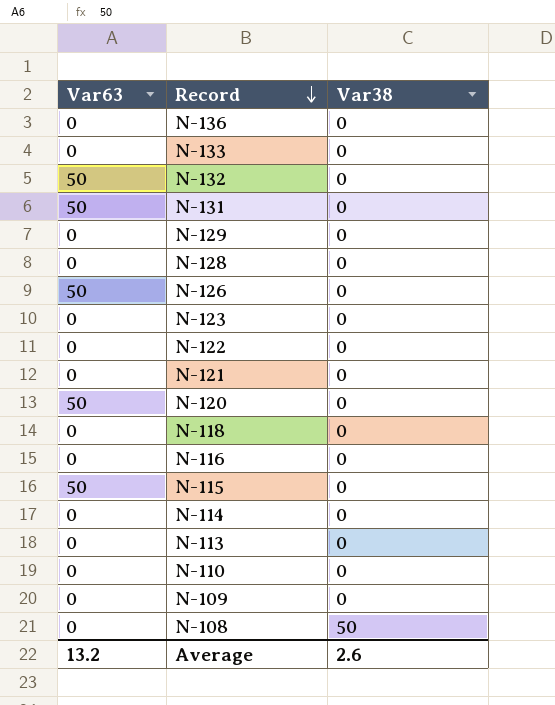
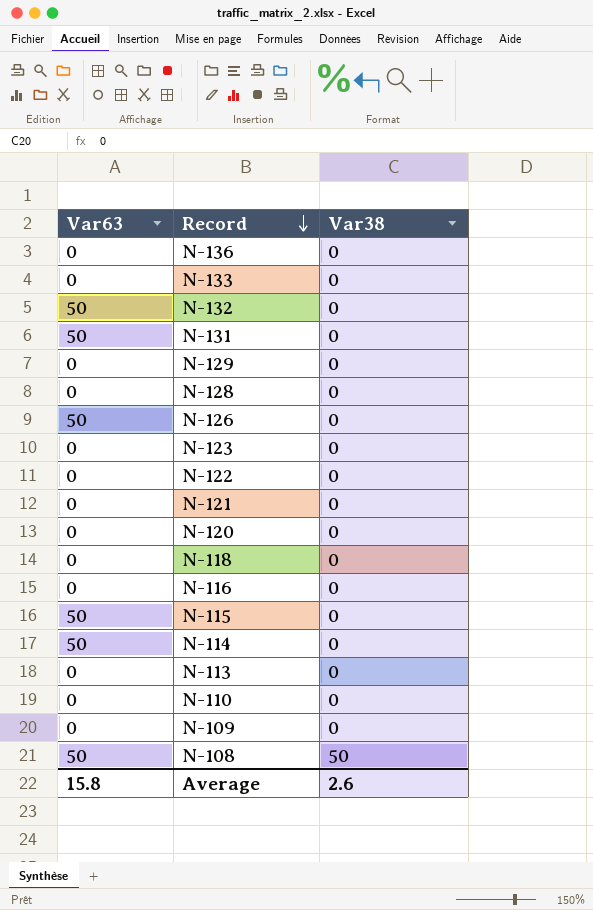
N-120 | Var63: 50 -> 0
N-114 | Var63: 0 -> 50
N-108 | Var63: 0 -> 50
Average | Var63: 13.2 -> 15.8

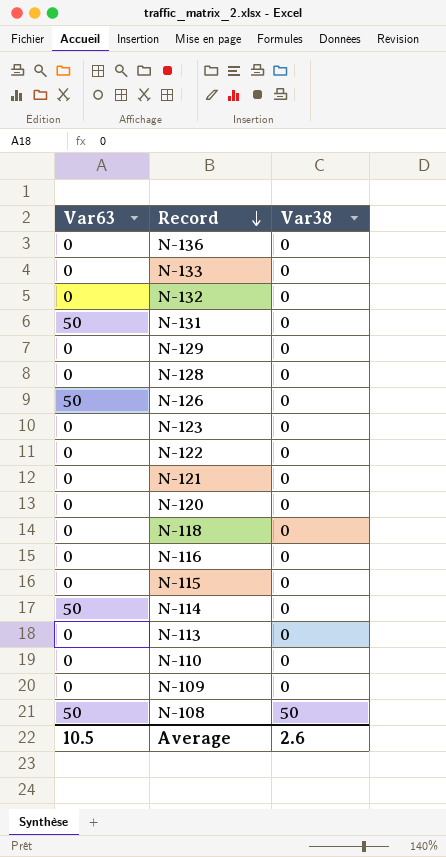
N-132 | Var63: 50 -> 0
N-115 | Var63: 50 -> 0
Average | Var63: 15.8 -> 10.5

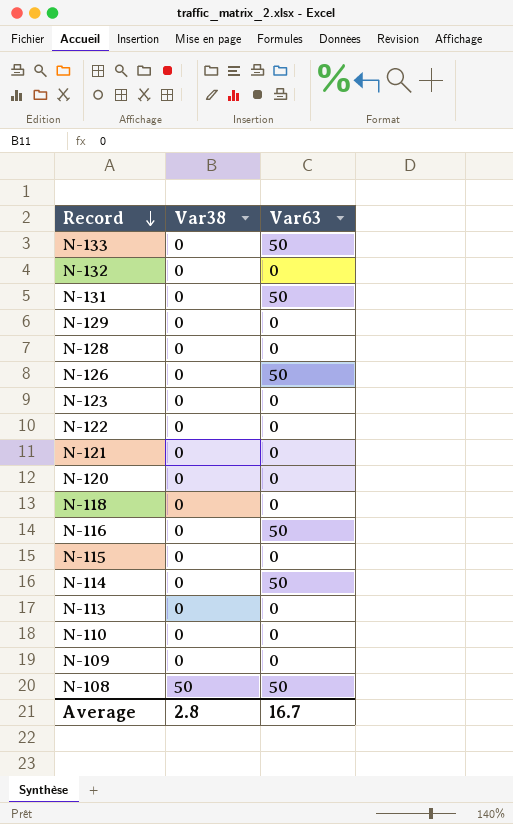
column Var63 | position: 1 -> 3
row N-136: 0 | 0 -> none
N-133 | Var63: 0 -> 50
N-116 | Var63: 0 -> 50
Average | Var38: 2.6 -> 2.8
Average | Var63: 10.5 -> 16.7

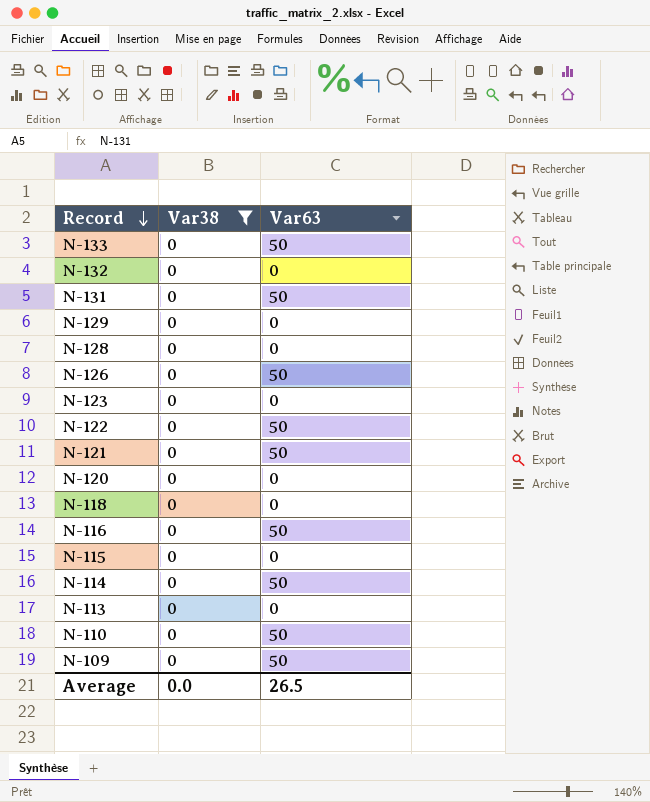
filter: none -> Var38 = 0
N-122 | Var63: 0 -> 50
N-121 | Var63: 0 -> 50
N-110 | Var63: 0 -> 50
N-109 | Var63: 0 -> 50
Average | Var38: 2.8 -> 0.0
Average | Var63: 16.7 -> 26.5

